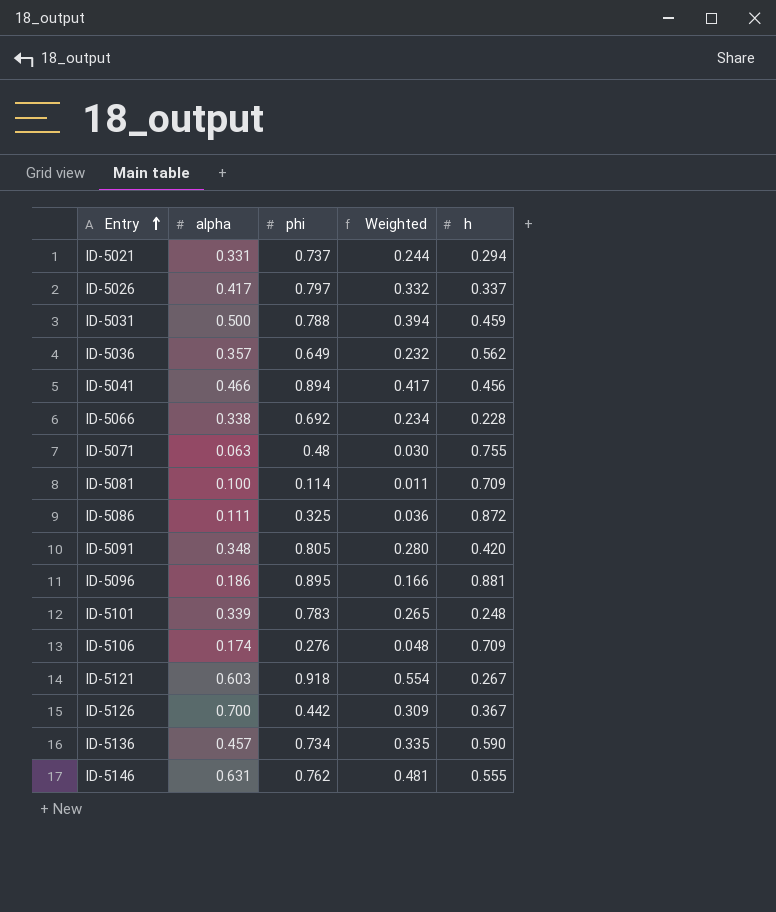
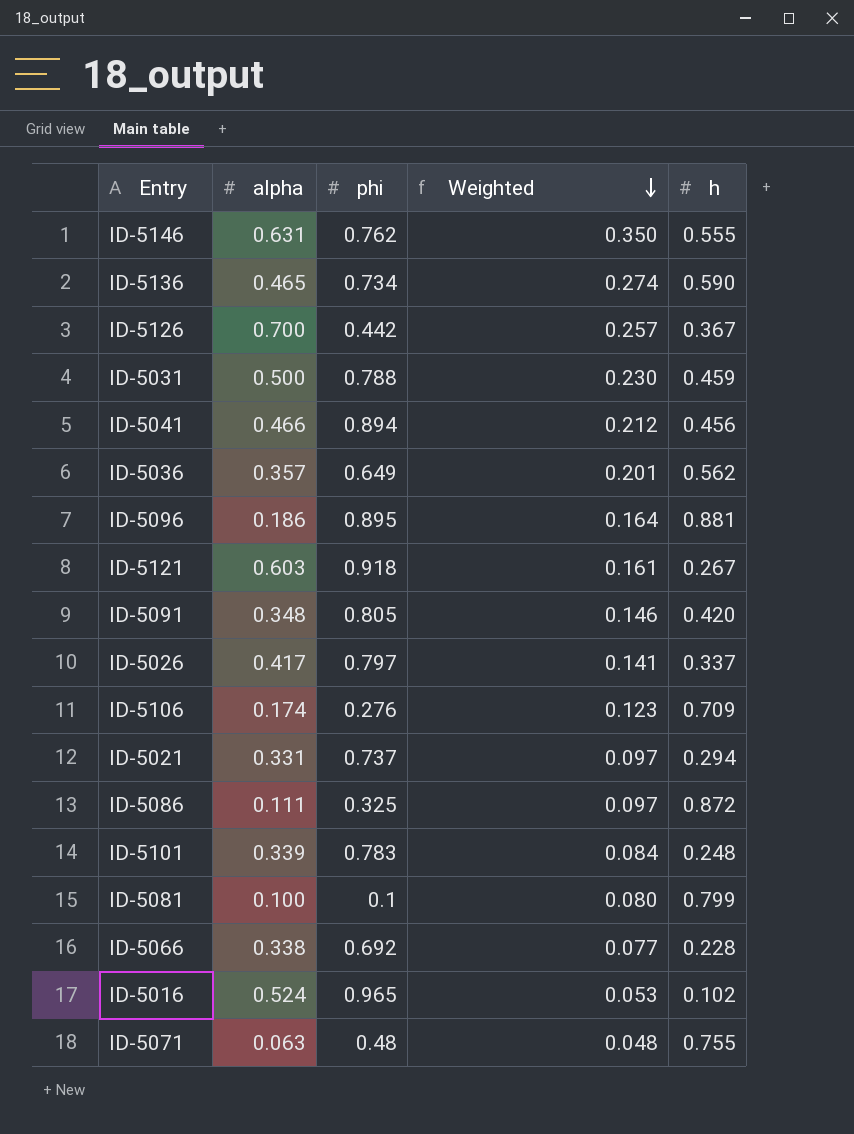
row order: Entry ascending -> Weighted descending
column Weighted | formula: [alpha] * [phi] -> [alpha] * [h]
ID-5136 | alpha: 0.457 -> 0.465
ID-5081 | phi: 0.114 -> 0.1
ID-5081 | h: 0.709 -> 0.799
row ID-5016: none -> 0.524 | 0.965 | 0.053 | 0.102

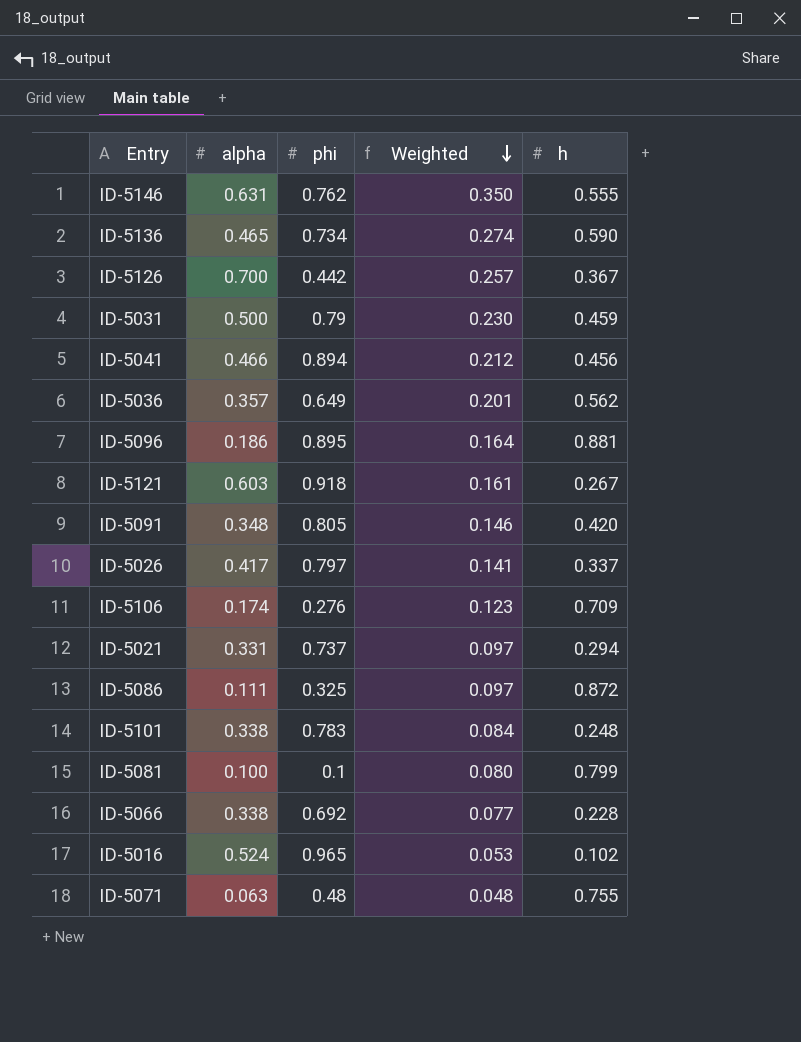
ID-5031 | phi: 0.788 -> 0.79
ID-5101 | alpha: 0.339 -> 0.338

